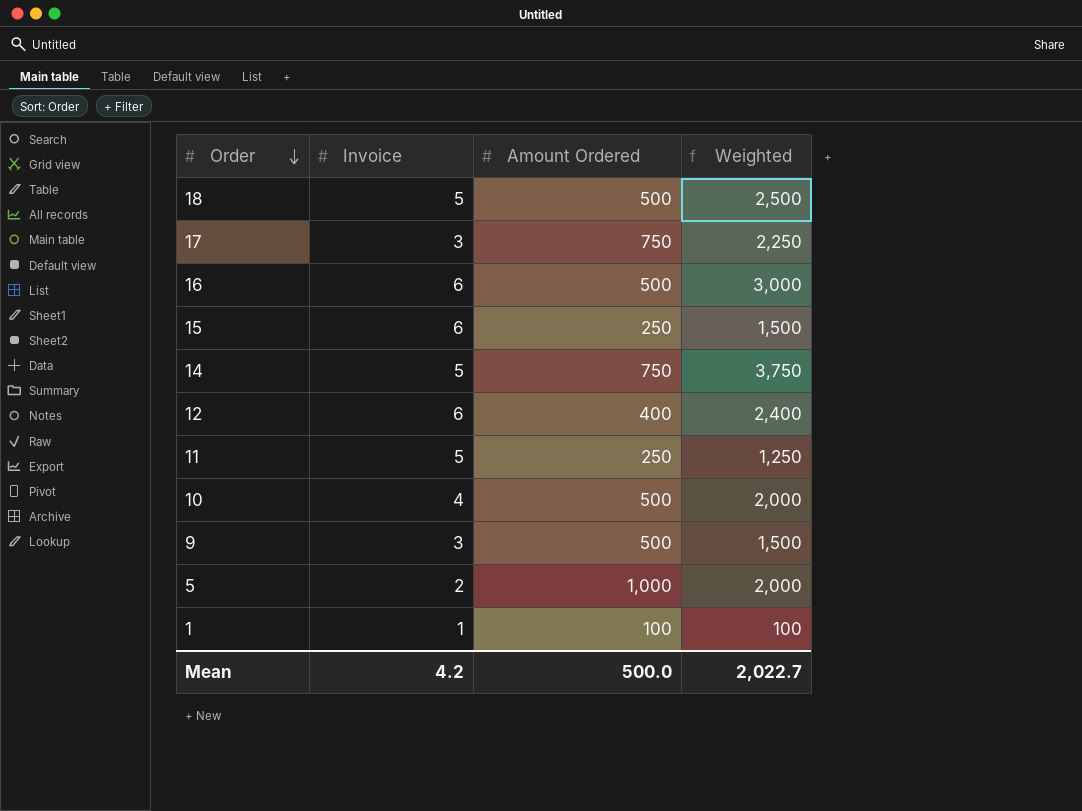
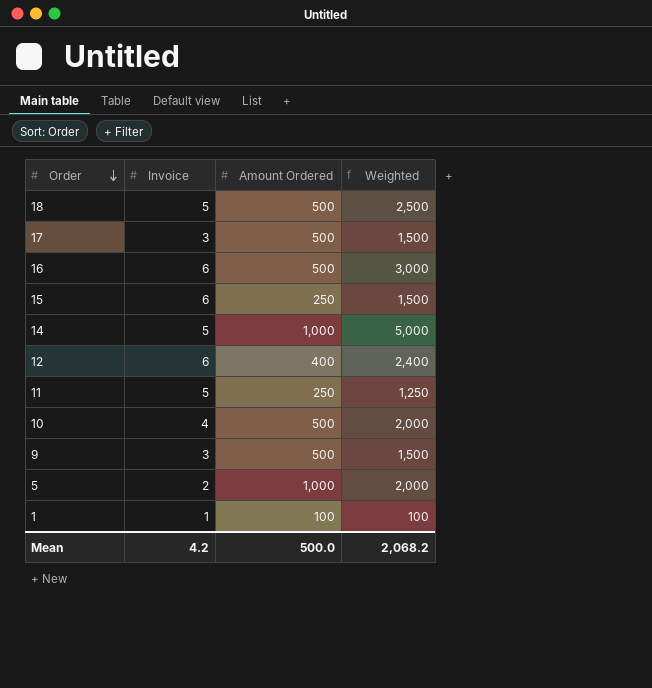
17 | Amount Ordered: 750 -> 500
17 | Weighted: 2,250 -> 1,500
14 | Amount Ordered: 750 -> 1,000
14 | Weighted: 3,750 -> 5,000
Mean | Weighted: 2,022.7 -> 2,068.2

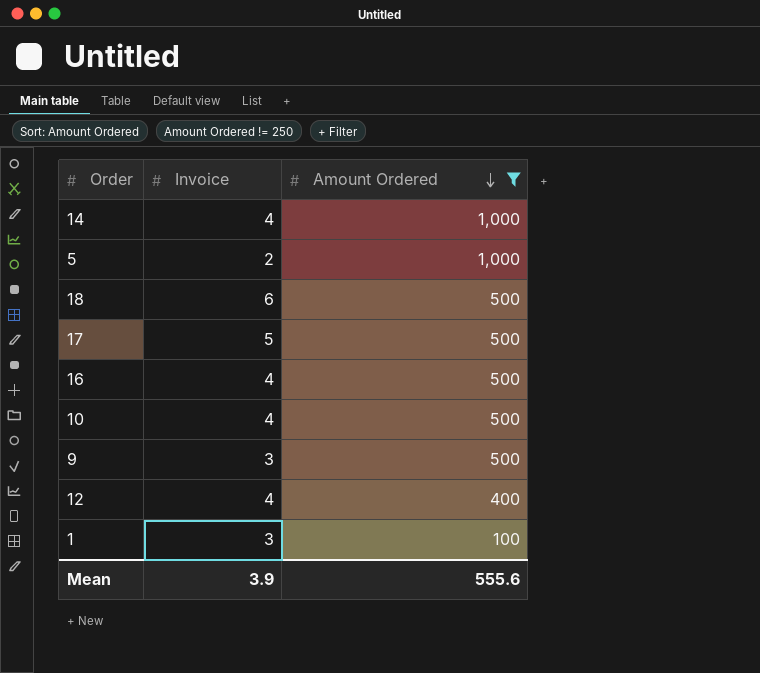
filter: none -> Amount Ordered != 250
row order: Order descending -> Amount Ordered descending
column Weighted | formula: [Invoice] * [Amount Ordered] -> none
14 | Invoice: 5 -> 4
18 | Invoice: 5 -> 6
17 | Invoice: 3 -> 5
16 | Invoice: 6 -> 4
12 | Invoice: 6 -> 4
1 | Invoice: 1 -> 3
Mean | Invoice: 4.2 -> 3.9
Mean | Amount Ordered: 500.0 -> 555.6

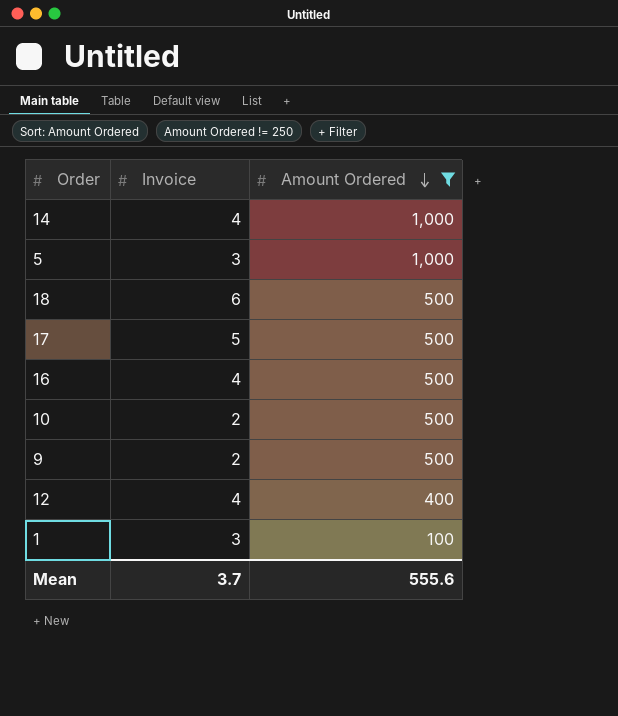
5 | Invoice: 2 -> 3
10 | Invoice: 4 -> 2
9 | Invoice: 3 -> 2
Mean | Invoice: 3.9 -> 3.7

